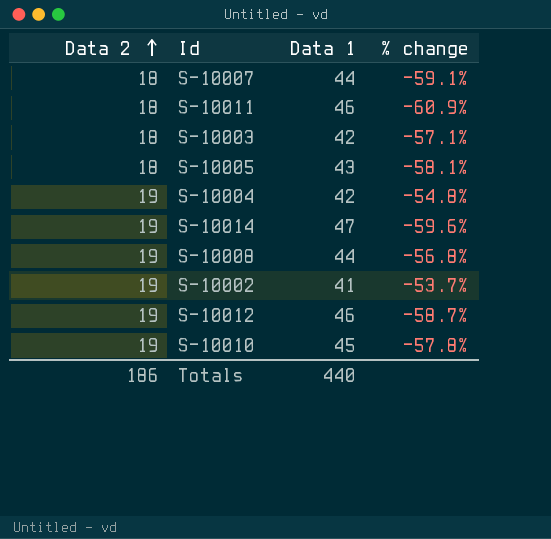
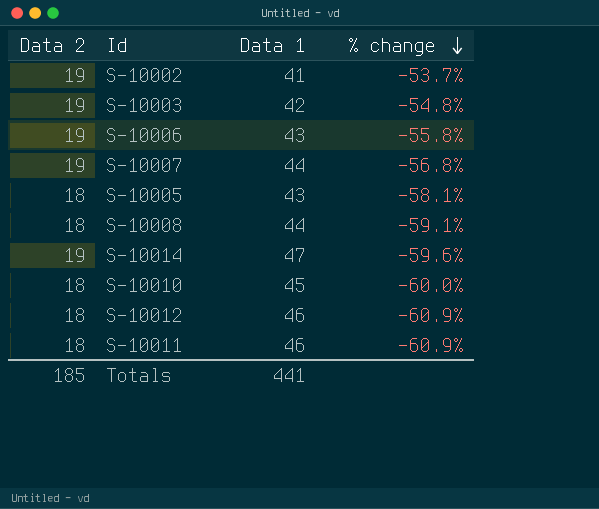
row order: Data 2 ascending -> % change descending
row S-10004: 19 | 42 | -54.8% -> none
S-10003 | Data 2: 18 -> 19
S-10003 | % change: -57.1% -> -54.8%
row S-10006: none -> 19 | 43 | -55.8%
S-10007 | Data 2: 18 -> 19
S-10007 | % change: -59.1% -> -56.8%
S-10008 | Data 2: 19 -> 18
S-10008 | % change: -56.8% -> -59.1%
S-10010 | Data 2: 19 -> 18
S-10010 | % change: -57.8% -> -60.0%
S-10012 | Data 2: 19 -> 18
S-10012 | % change: -58.7% -> -60.9%
Totals | Data 2: 186 -> 185
Totals | Data 1: 440 -> 441

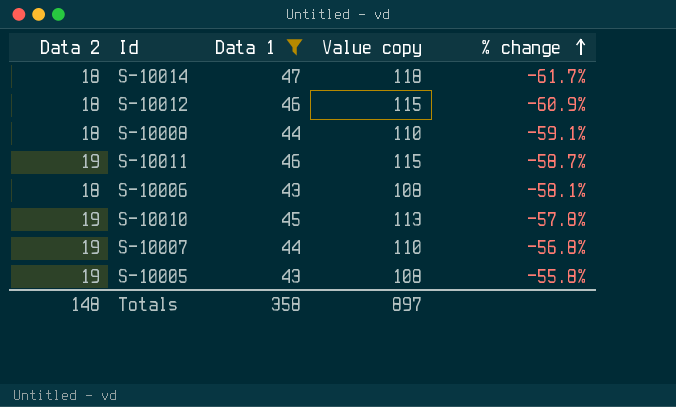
filter: none -> Data 1 >= 43
row order: % change descending -> % change ascending
column Value copy | formula: none -> [Data 1] * 2.5
S-10014 | Data 2: 19 -> 18
S-10014 | % change: -59.6% -> -61.7%
S-10011 | Data 2: 18 -> 19
S-10011 | % change: -60.9% -> -58.7%
S-10006 | Data 2: 19 -> 18
S-10006 | % change: -55.8% -> -58.1%
S-10010 | Data 2: 18 -> 19
S-10010 | % change: -60.0% -> -57.8%
S-10005 | Data 2: 18 -> 19
S-10005 | % change: -58.1% -> -55.8%
Totals | Data 2: 185 -> 148
Totals | Data 1: 441 -> 358

